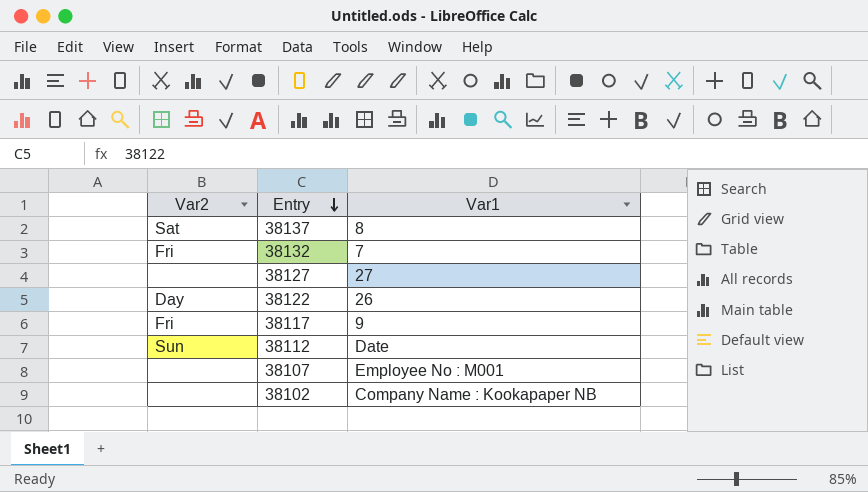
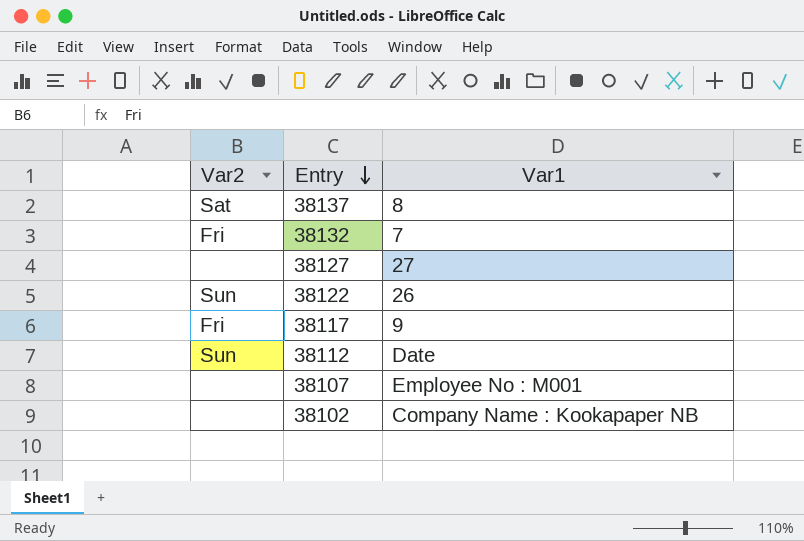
38122 | Var2: Day -> Sun

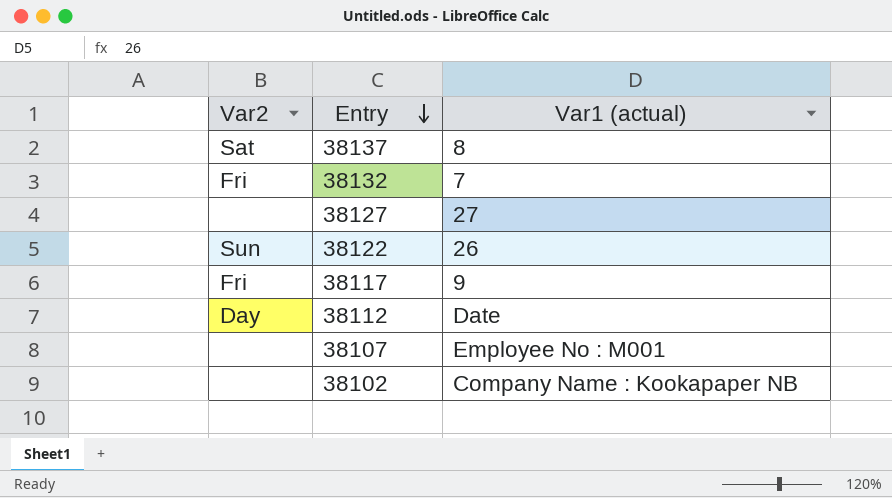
column name: Var1 -> Var1 (actual)
38112 | Var2: Sun -> Day

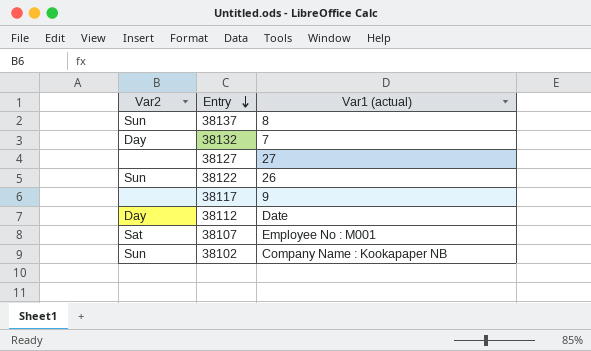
38137 | Var2: Sat -> Sun
38132 | Var2: Fri -> Day
38117 | Var2: Fri -> none
38107 | Var2: none -> Sat
38102 | Var2: none -> Sun

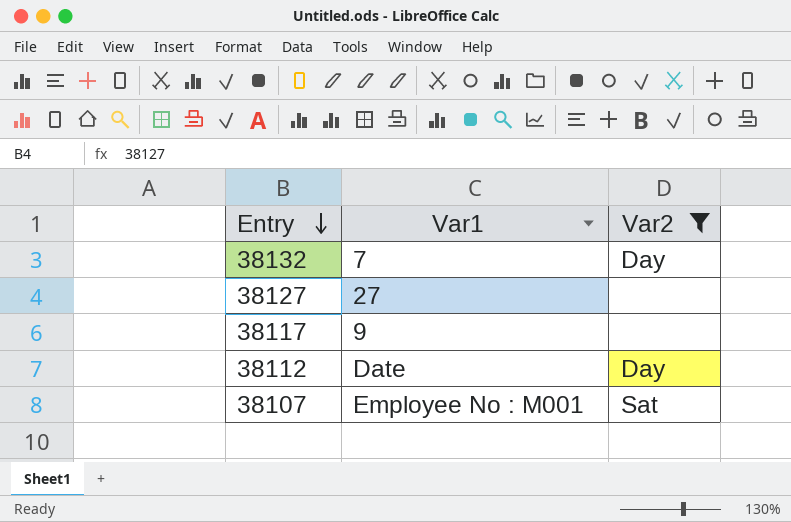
filter: none -> Var2 != Sun
column name: Var1 (actual) -> Var1
column Var2 | position: 1 -> 3

